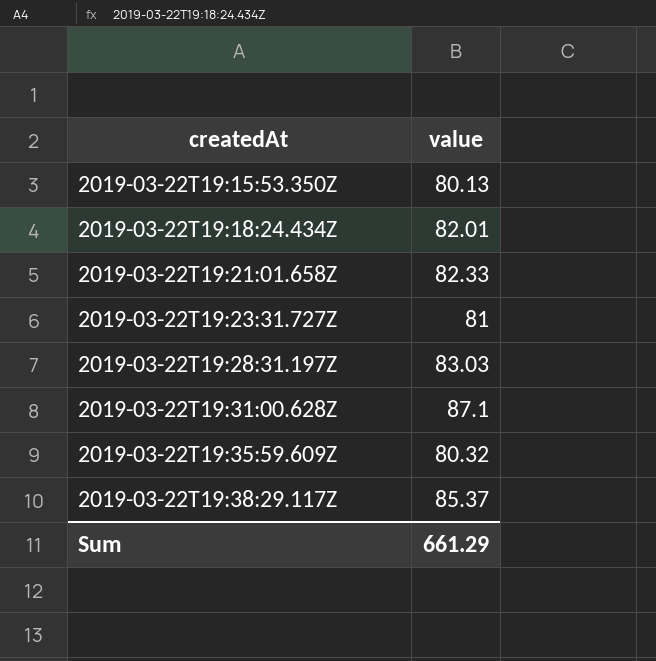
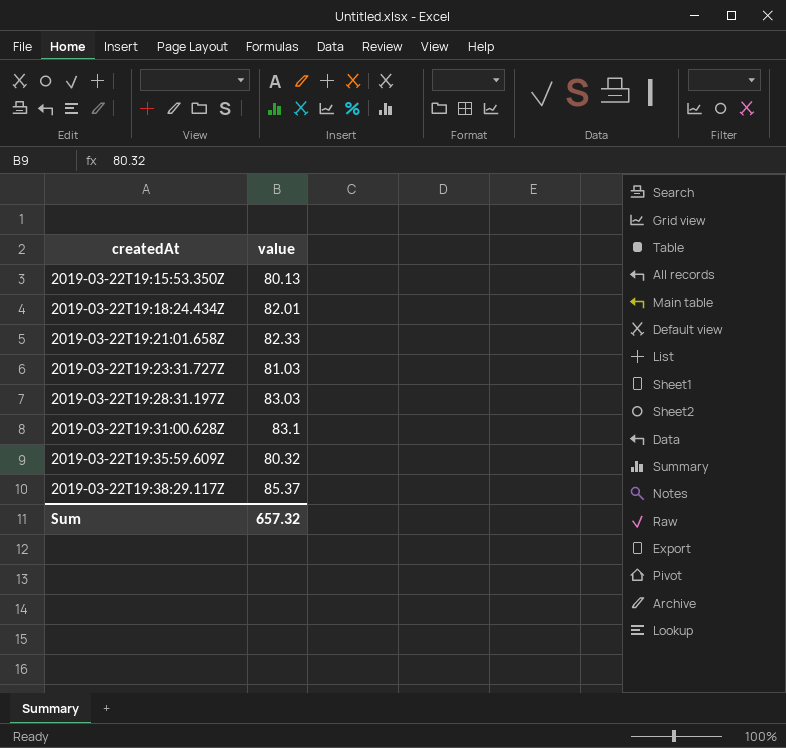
2019-03-22T19:23:31.727Z | value: 81 -> 81.03
2019-03-22T19:31:00.628Z | value: 87.1 -> 83.1
Sum | value: 661.29 -> 657.32

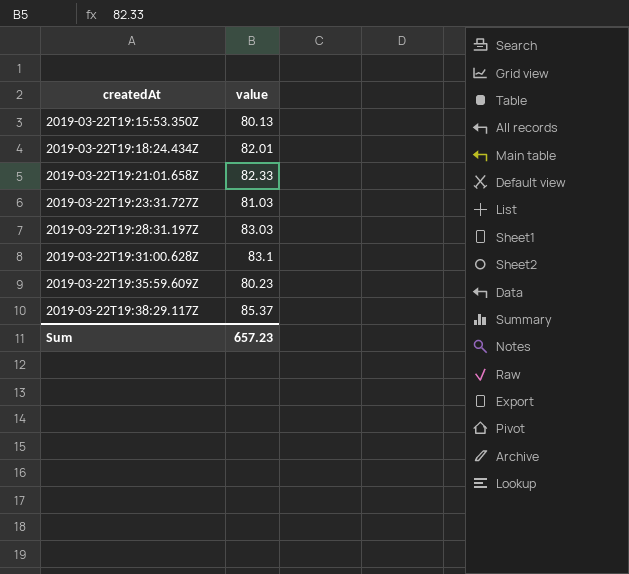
2019-03-22T19:35:59.609Z | value: 80.32 -> 80.23
Sum | value: 657.32 -> 657.23

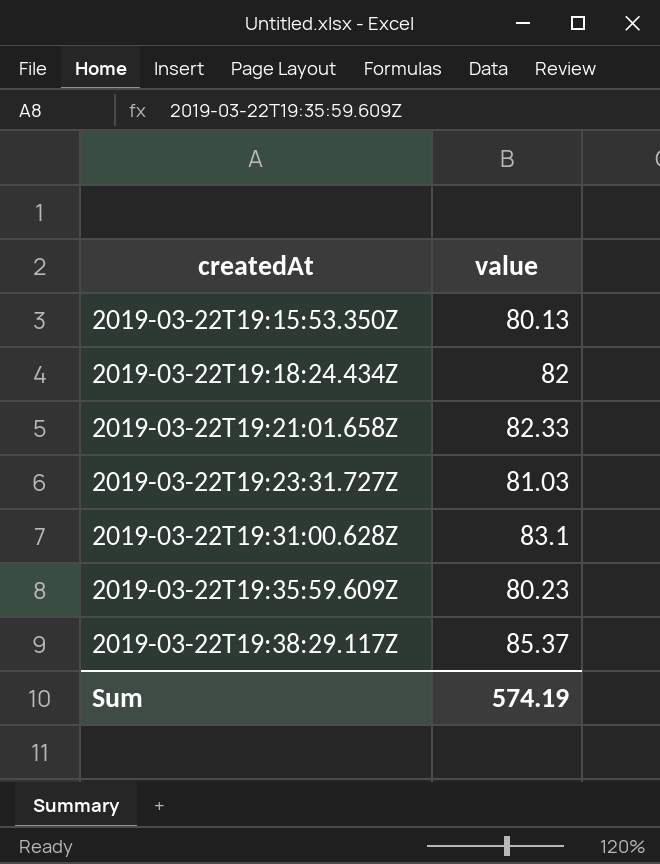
row 2019-03-22T19:28:31.197Z: 83.03 -> none
2019-03-22T19:18:24.434Z | value: 82.01 -> 82
Sum | value: 657.23 -> 574.19

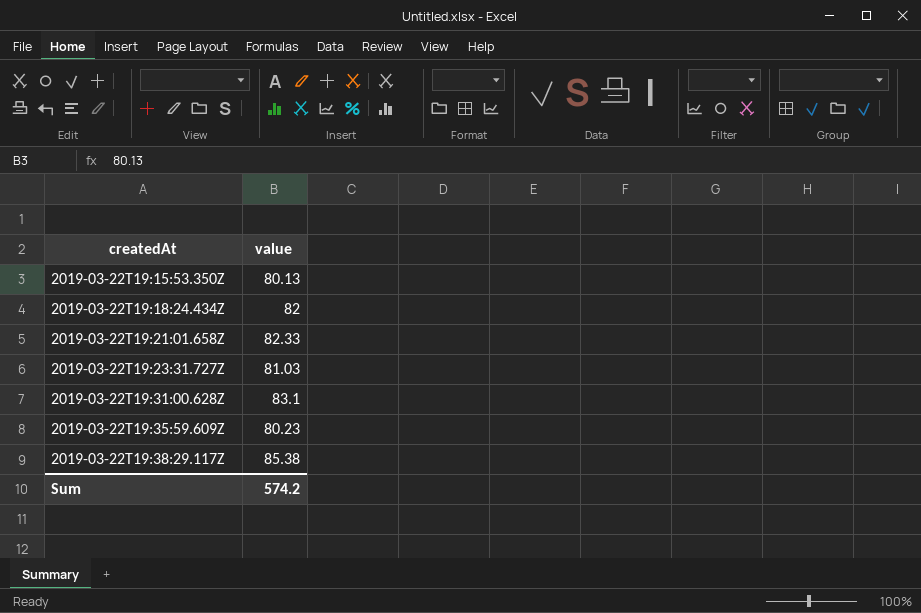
2019-03-22T19:38:29.117Z | value: 85.37 -> 85.38
Sum | value: 574.19 -> 574.2

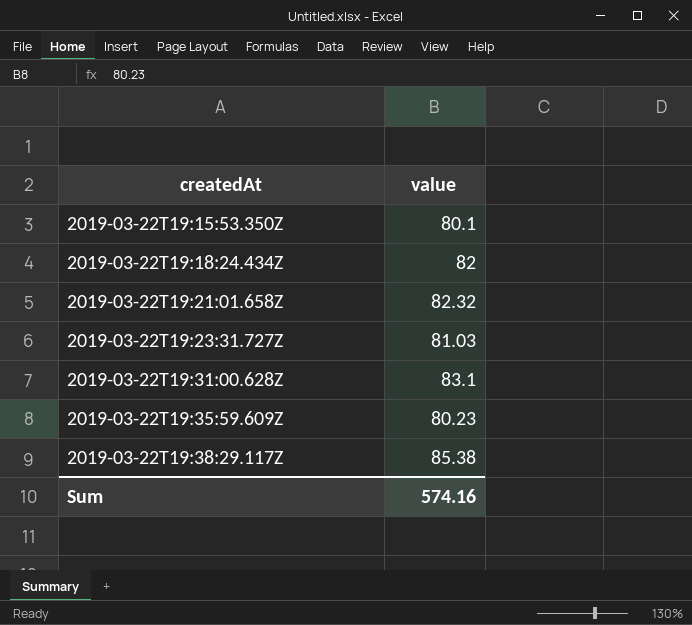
2019-03-22T19:15:53.350Z | value: 80.13 -> 80.1
2019-03-22T19:21:01.658Z | value: 82.33 -> 82.32
Sum | value: 574.2 -> 574.16

